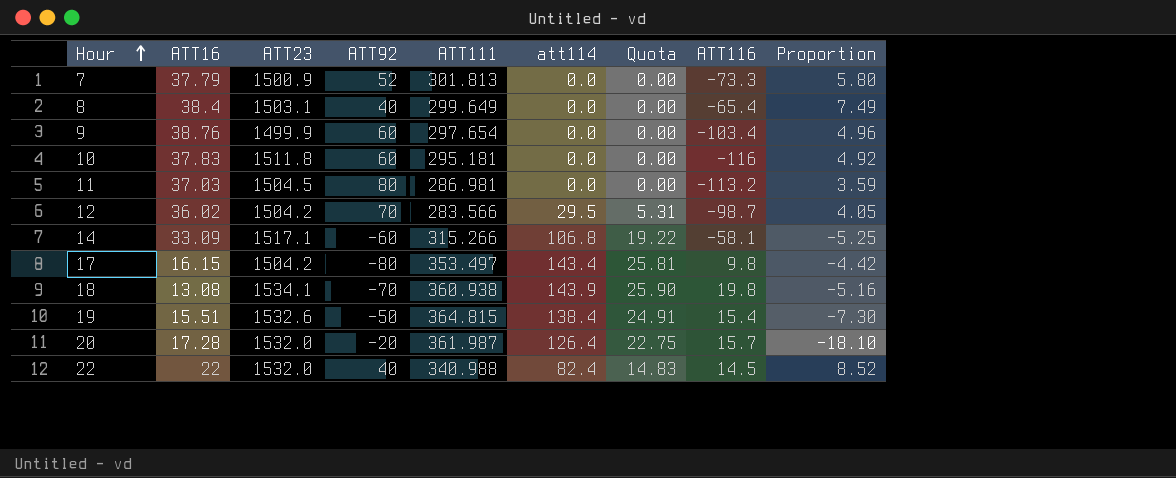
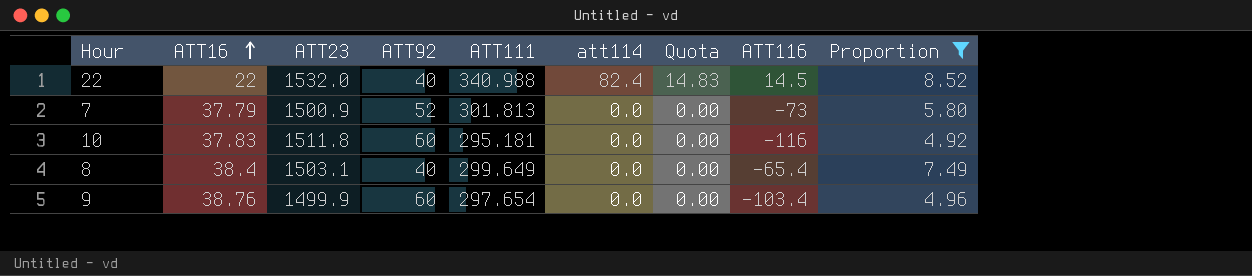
filter: none -> Proportion >= 4.92
row order: Hour ascending -> ATT16 ascending
7 | ATT116: -73.3 -> -73

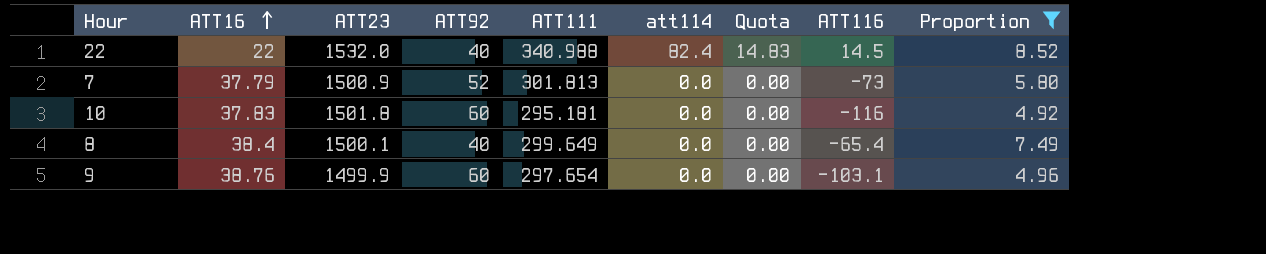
10 | ATT23: 1511.8 -> 1501.8
8 | ATT23: 1503.1 -> 1500.1
9 | ATT116: -103.4 -> -103.1

